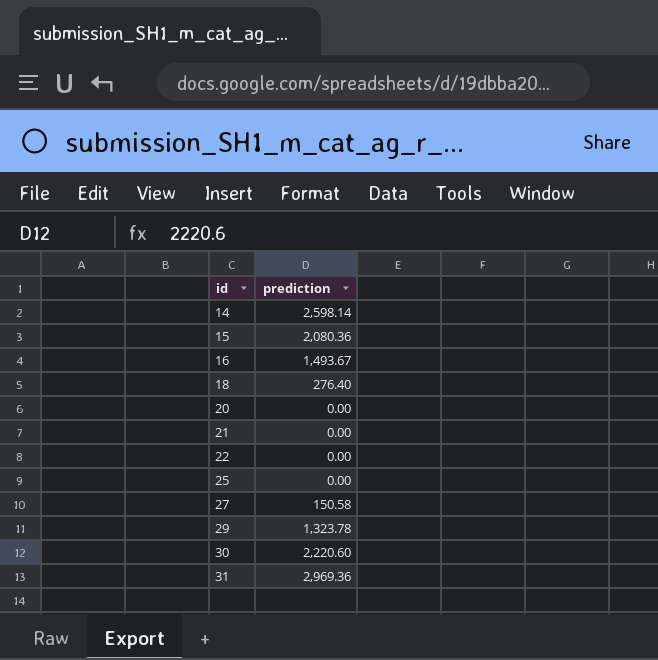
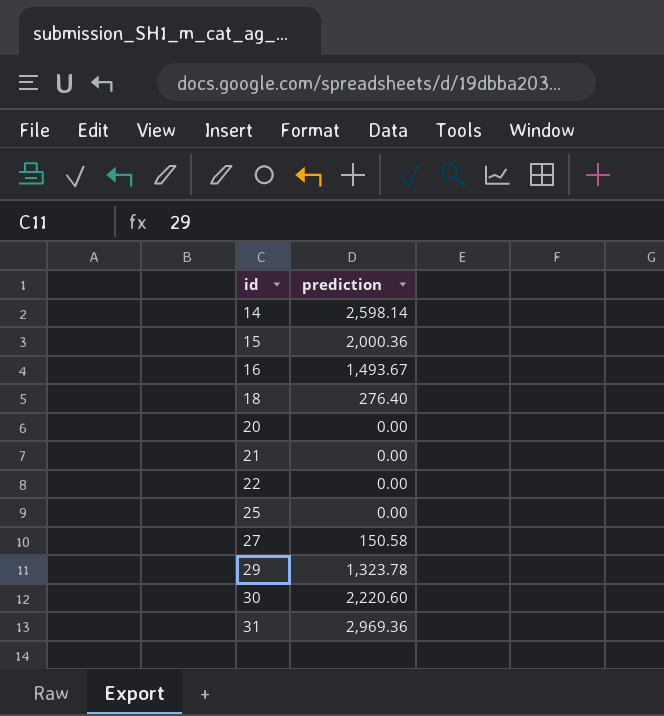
15 | prediction: 2,080.36 -> 2,000.36

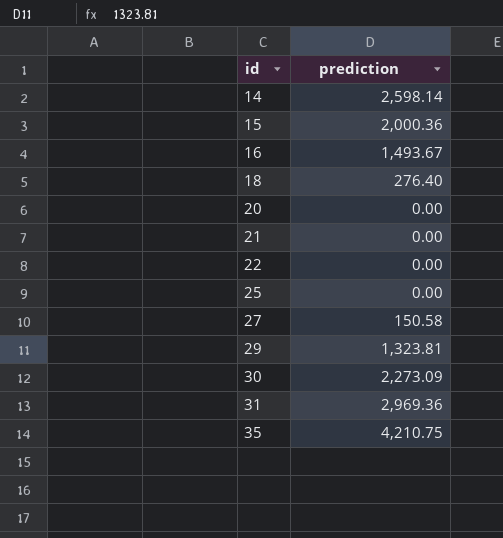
29 | prediction: 1,323.78 -> 1,323.81
30 | prediction: 2,220.60 -> 2,273.09
row 35: none -> 4,210.75

